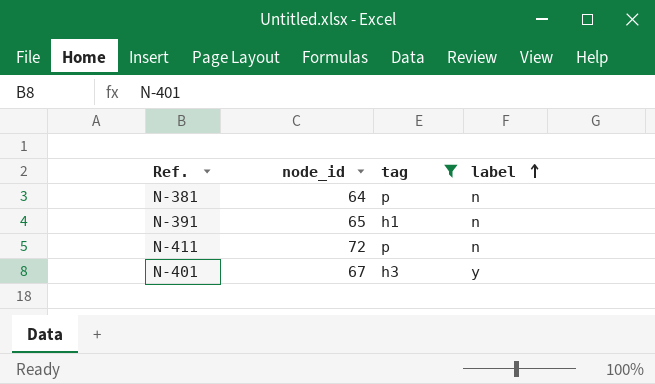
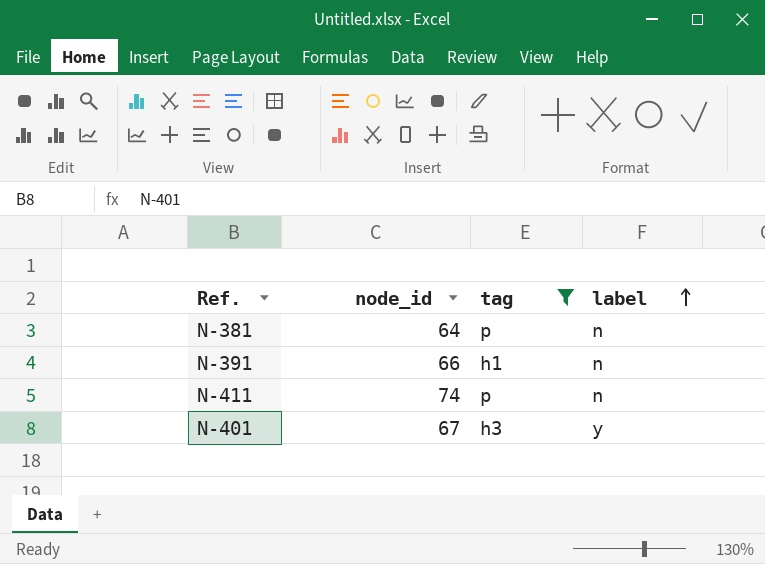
N-391 | node_id: 65 -> 66
N-411 | node_id: 72 -> 74

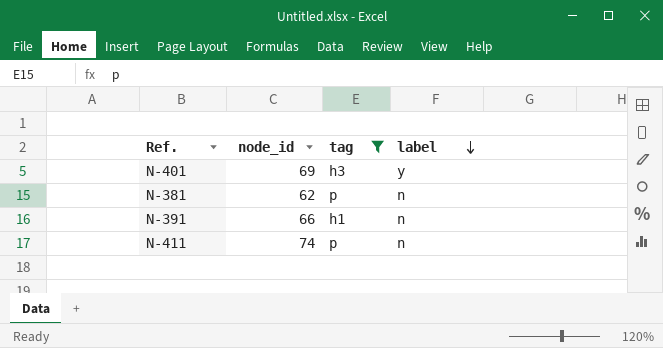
row order: label ascending -> label descending
N-401 | node_id: 67 -> 69
N-381 | node_id: 64 -> 62

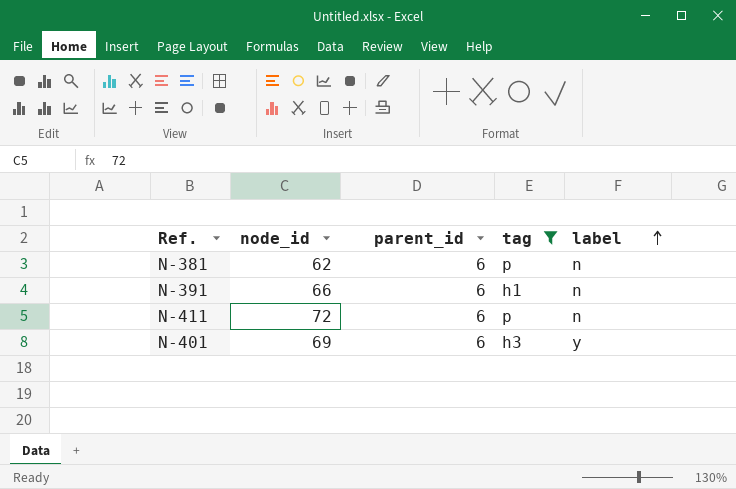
row order: label descending -> label ascending
column parent_id | position: none -> 3
N-411 | node_id: 74 -> 72

